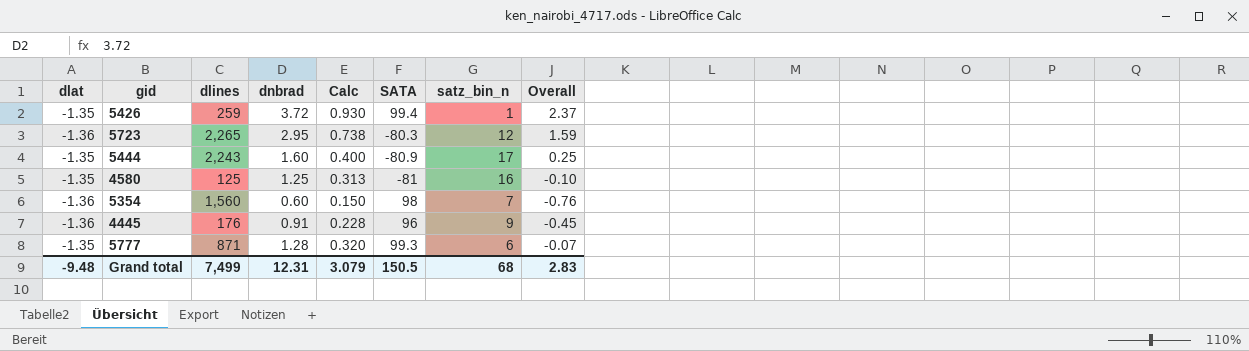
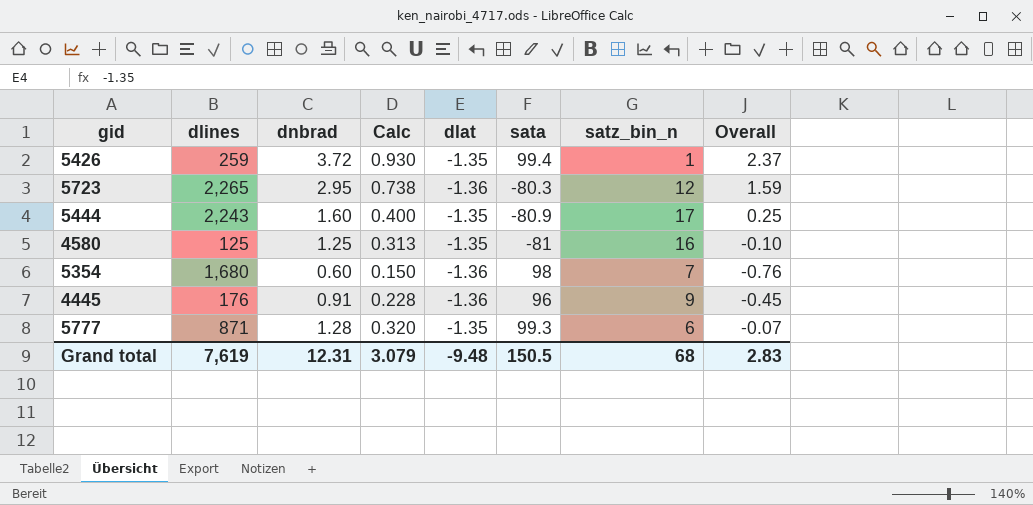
column dlat | position: 1 -> 5
column name: SATA -> sata
5354 | dlines: 1,560 -> 1,680
Grand total | dlines: 7,499 -> 7,619

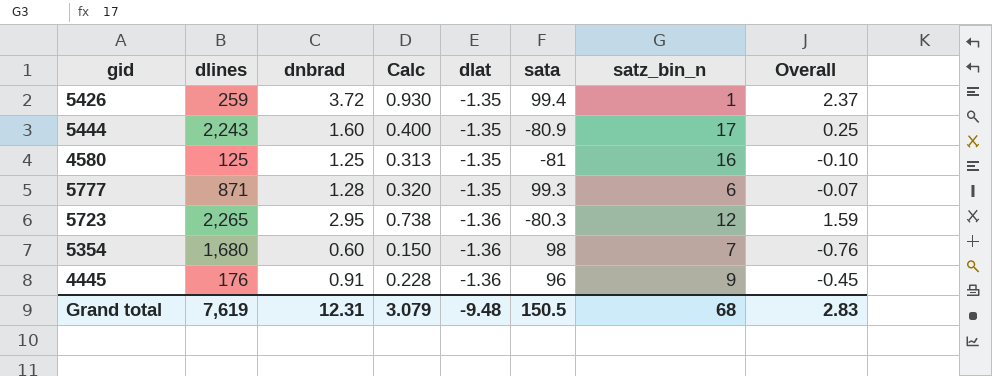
row order: none -> dlat descending

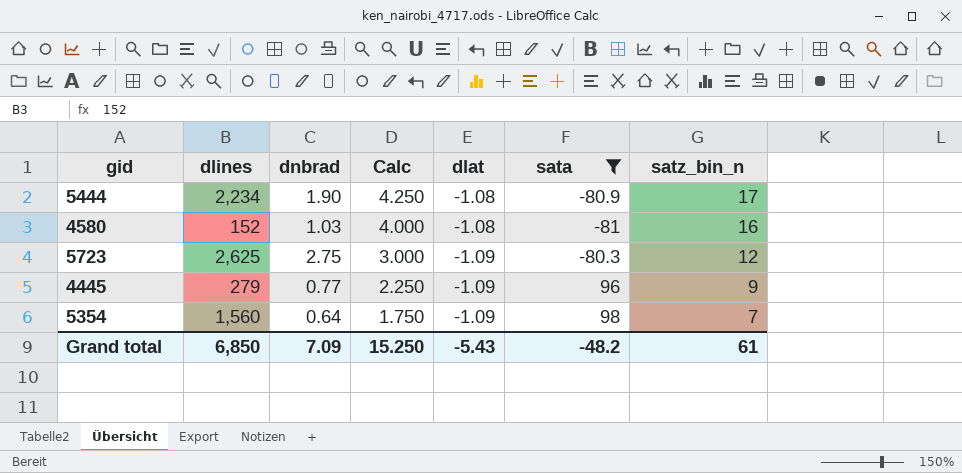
filter: none -> sata <= 98
row order: dlat descending -> Calc descending
column Overall | formula: [dnbrad] + [dlat] -> none
column Calc | formula: [dnbrad] * 0.25 -> [satz_bin_n] * 0.25
5444 | dlines: 2,243 -> 2,234
5444 | dnbrad: 1.60 -> 1.90
5444 | dlat: -1.35 -> -1.08
4580 | dlines: 125 -> 152
4580 | dnbrad: 1.25 -> 1.03
4580 | dlat: -1.35 -> -1.08
5723 | dlines: 2,265 -> 2,625
5723 | dnbrad: 2.95 -> 2.75
5723 | dlat: -1.36 -> -1.09
4445 | dlines: 176 -> 279
4445 | dnbrad: 0.91 -> 0.77
4445 | dlat: -1.36 -> -1.09
5354 | dlines: 1,680 -> 1,560
5354 | dnbrad: 0.60 -> 0.64
5354 | dlat: -1.36 -> -1.09
Grand total | dlines: 7,619 -> 6,850
Grand total | dnbrad: 12.31 -> 7.09
Grand total | Calc: 3.079 -> 15.250
Grand total | dlat: -9.48 -> -5.43
Grand total | sata: 150.5 -> -48.2
Grand total | satz_bin_n: 68 -> 61

